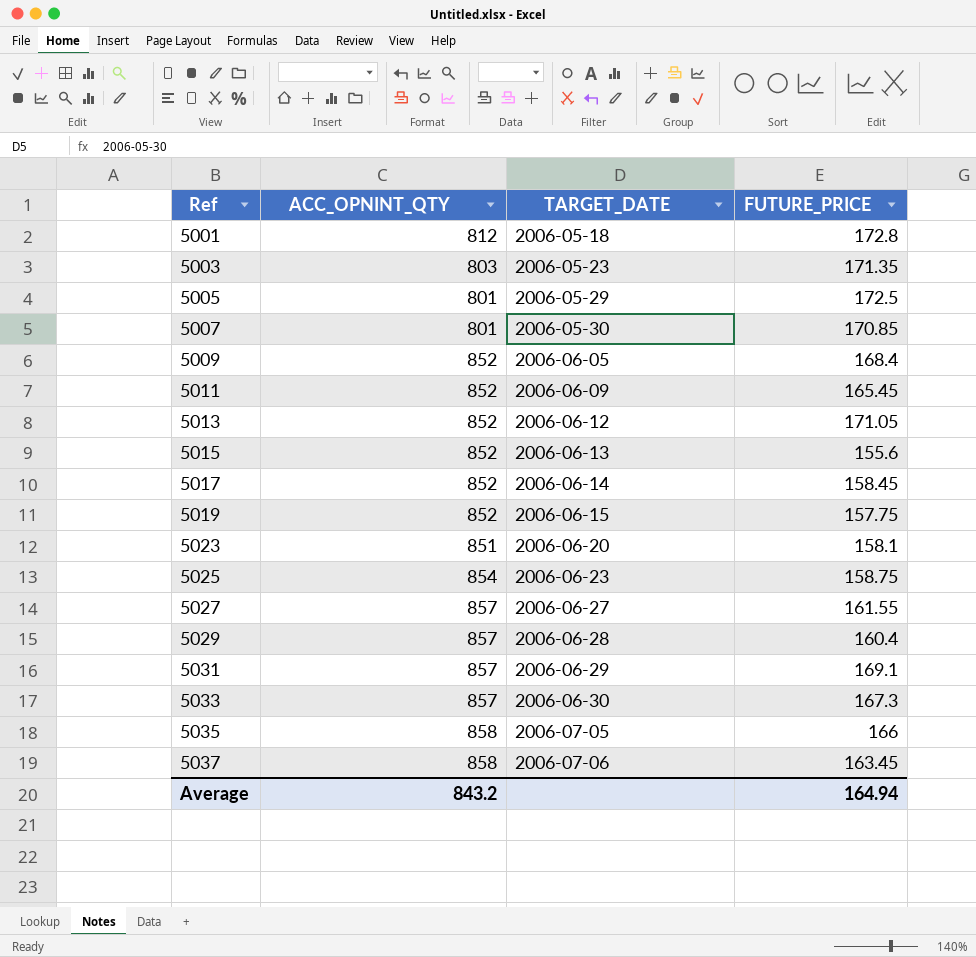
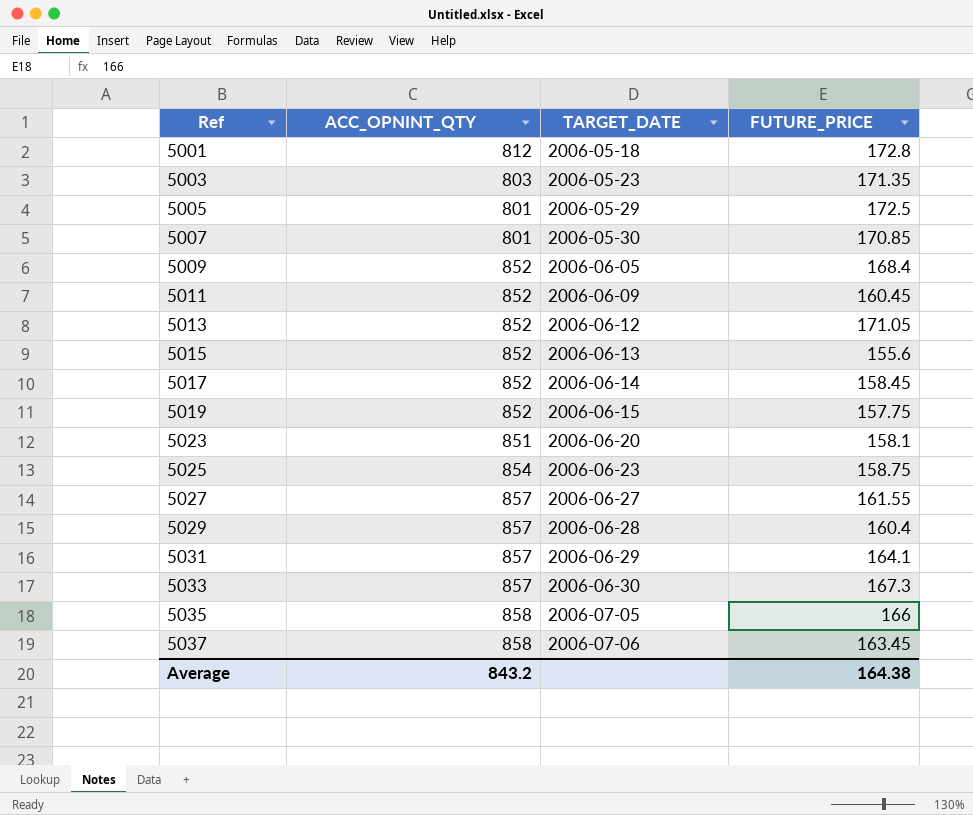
5011 | FUTURE_PRICE: 165.45 -> 160.45
5031 | FUTURE_PRICE: 169.1 -> 164.1
Average | FUTURE_PRICE: 164.94 -> 164.38

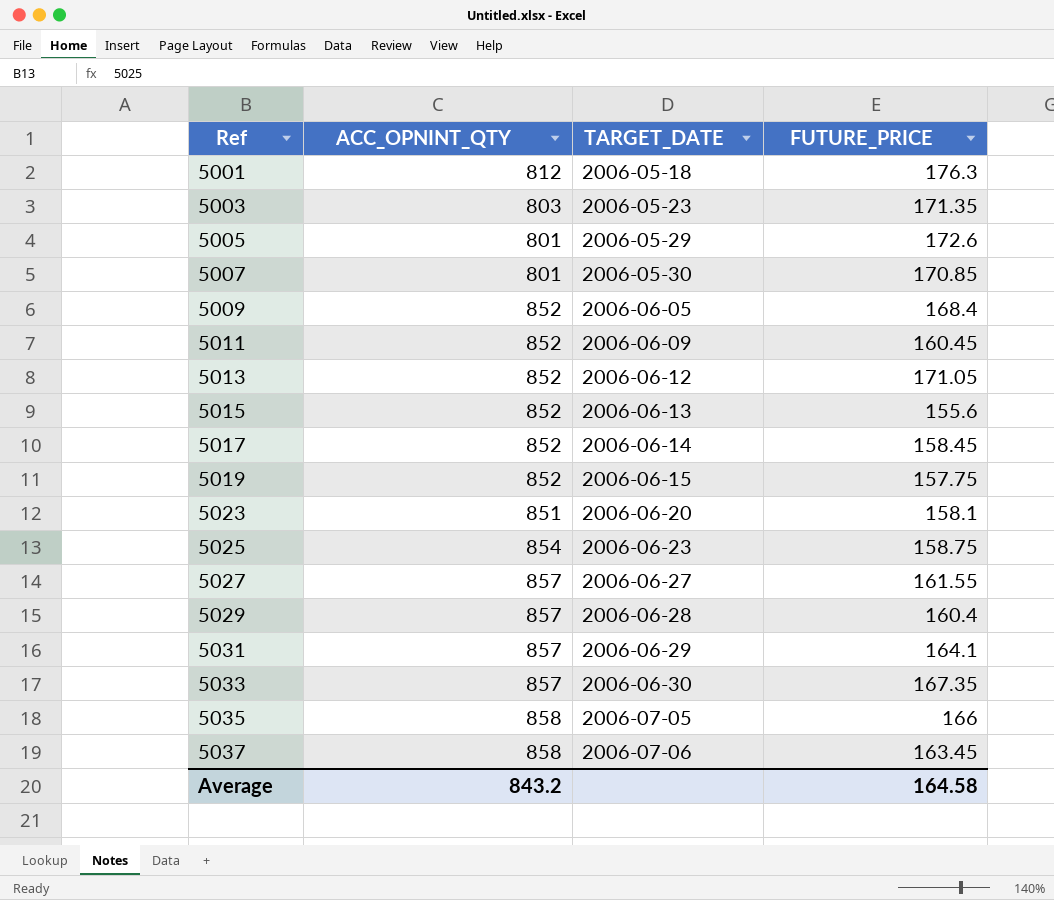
5001 | FUTURE_PRICE: 172.8 -> 176.3
5005 | FUTURE_PRICE: 172.5 -> 172.6
5033 | FUTURE_PRICE: 167.3 -> 167.35
Average | FUTURE_PRICE: 164.38 -> 164.58

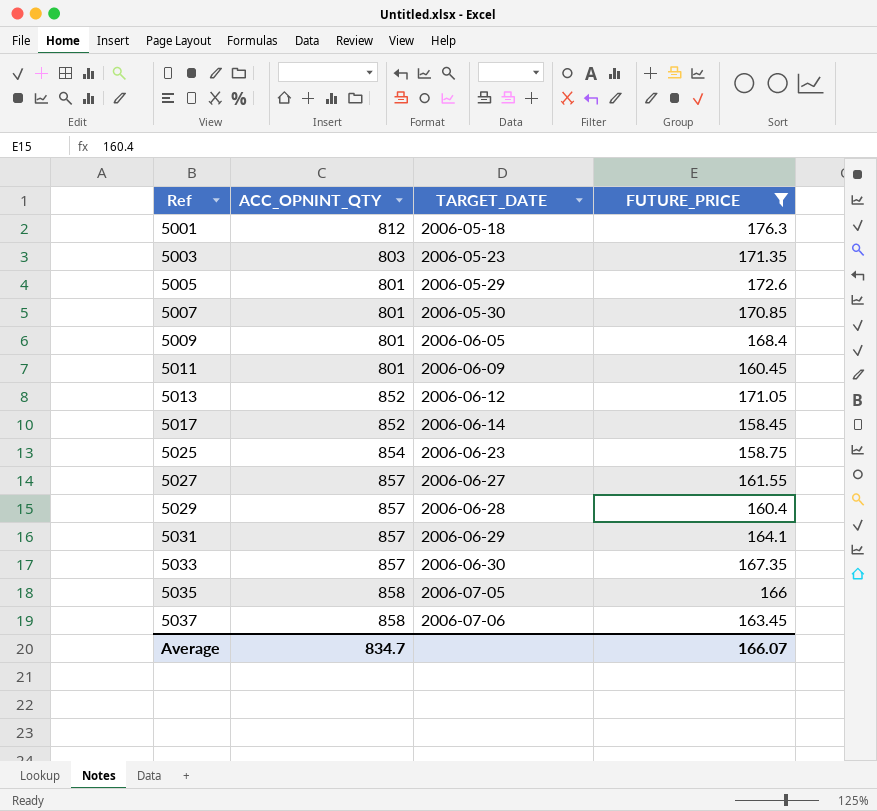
filter: none -> FUTURE_PRICE >= 158.45
5009 | ACC_OPNINT_QTY: 852 -> 801
5011 | ACC_OPNINT_QTY: 852 -> 801
Average | ACC_OPNINT_QTY: 843.2 -> 834.7
Average | FUTURE_PRICE: 164.58 -> 166.07

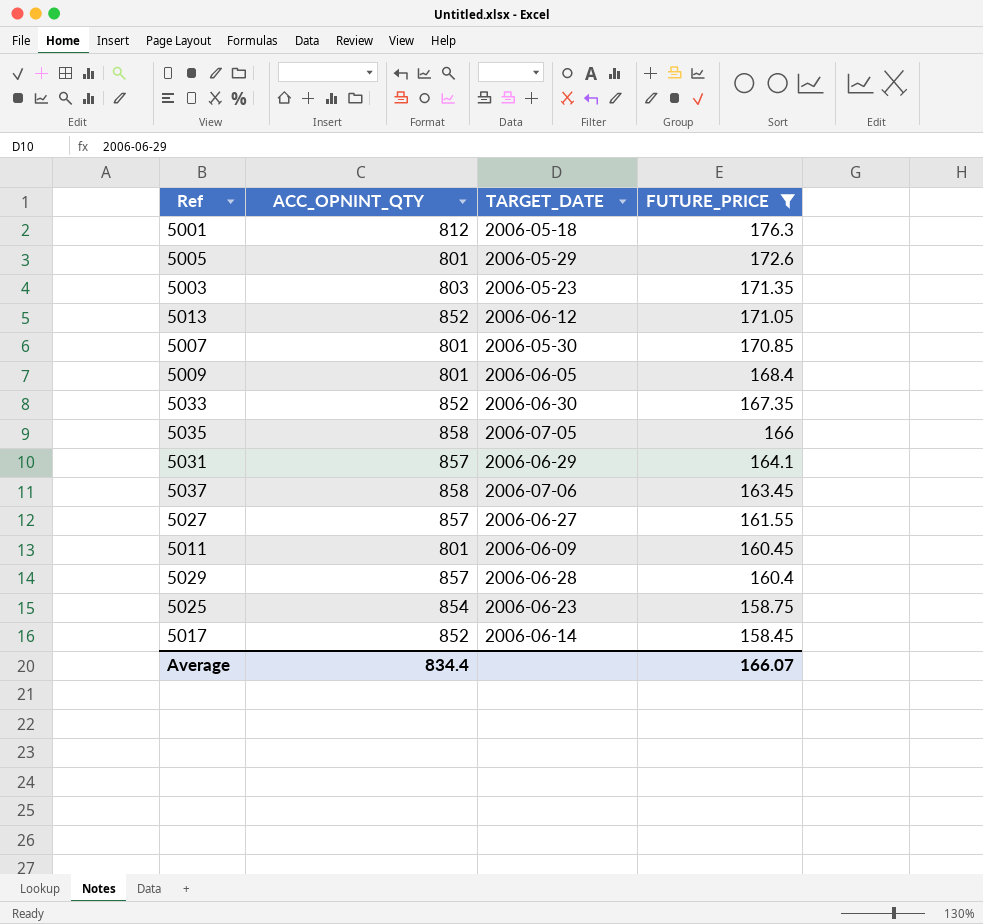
row order: Ref ascending -> FUTURE_PRICE descending
5033 | ACC_OPNINT_QTY: 857 -> 852
Average | ACC_OPNINT_QTY: 834.7 -> 834.4

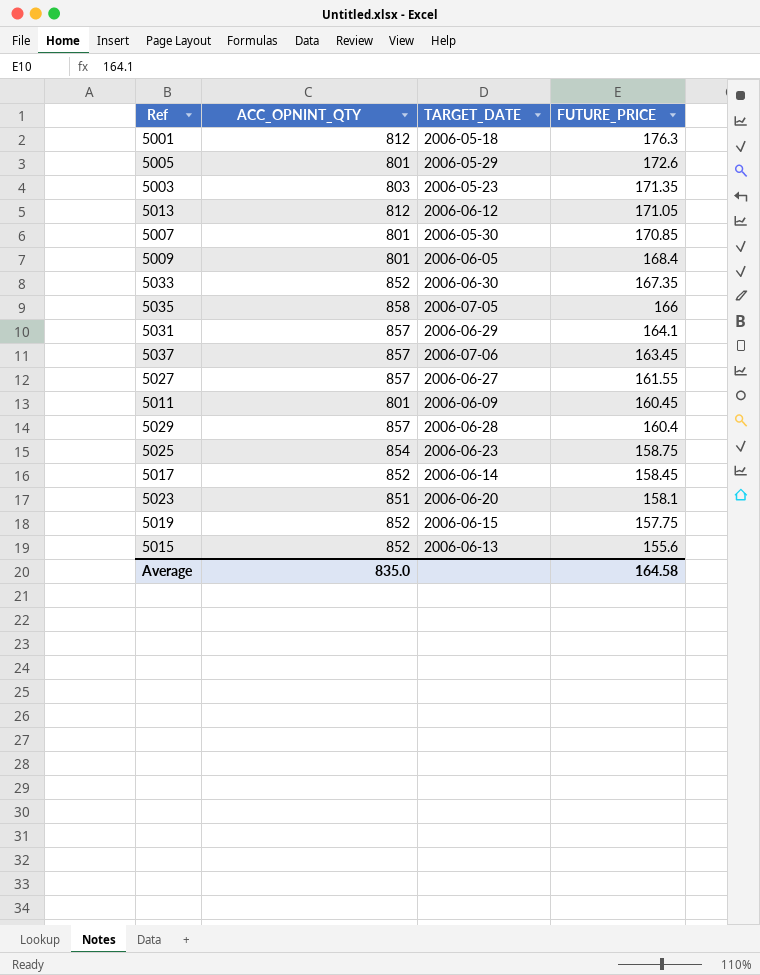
filter: FUTURE_PRICE >= 158.45 -> none
5013 | ACC_OPNINT_QTY: 852 -> 812
5037 | ACC_OPNINT_QTY: 858 -> 857
Average | ACC_OPNINT_QTY: 834.4 -> 835.0
Average | FUTURE_PRICE: 166.07 -> 164.58

